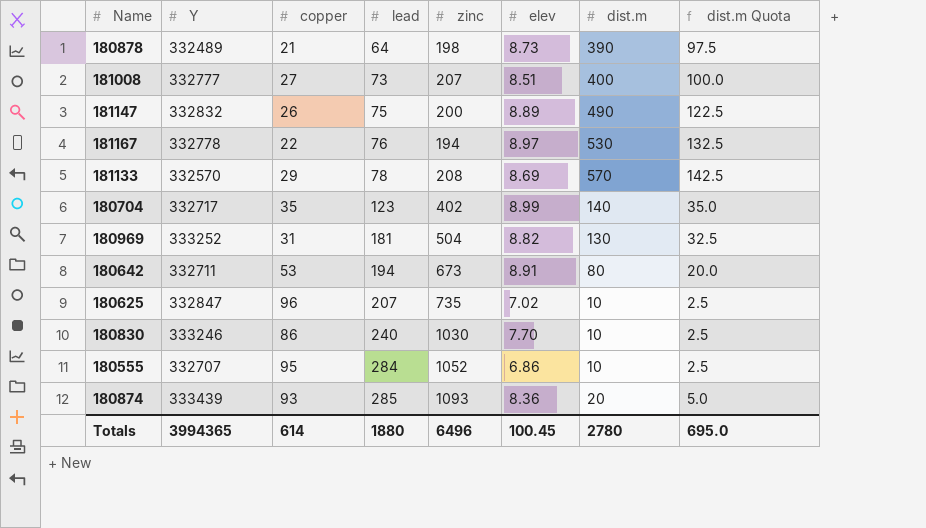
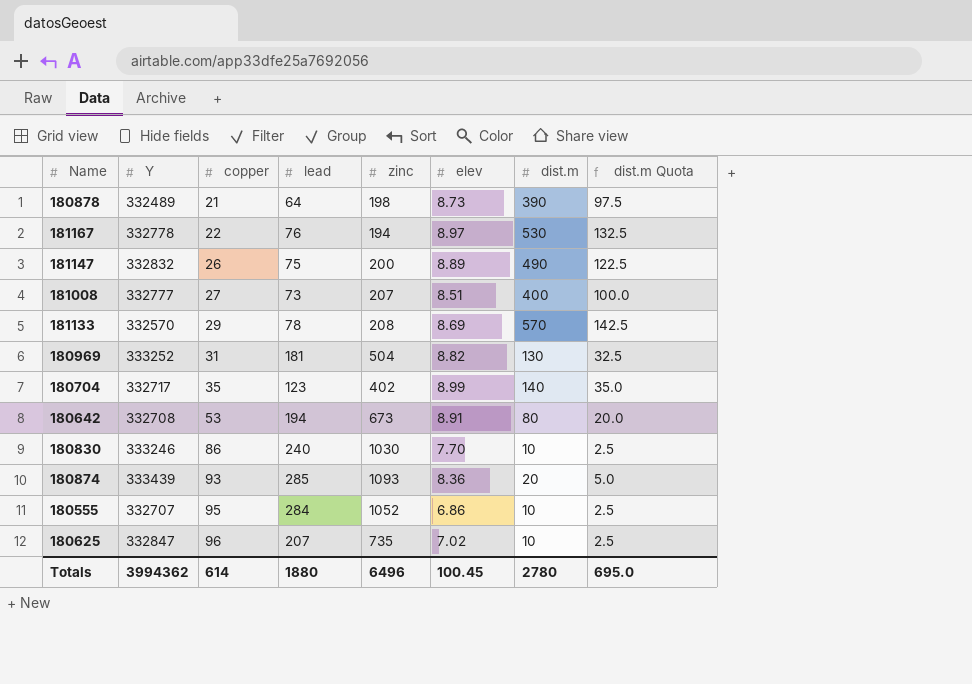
row order: lead ascending -> copper ascending
180642 | Y: 332711 -> 332708
Totals | Y: 3994365 -> 3994362

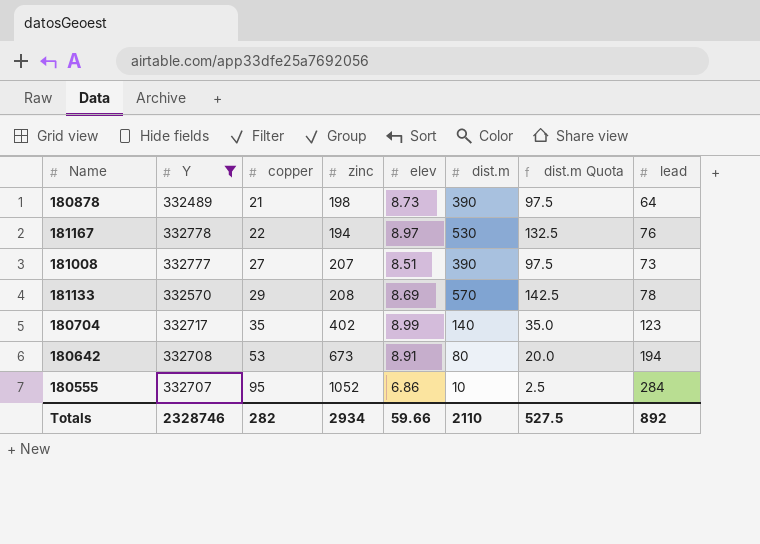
filter: none -> Y <= 332778
column lead | position: 4 -> 8
181008 | dist.m: 400 -> 390
181008 | dist.m Quota: 100.0 -> 97.5
Totals | Y: 3994362 -> 2328746
Totals | copper: 614 -> 282
Totals | zinc: 6496 -> 2934
Totals | elev: 100.45 -> 59.66
Totals | dist.m: 2780 -> 2110
Totals | dist.m Quota: 695.0 -> 527.5
Totals | lead: 1880 -> 892

